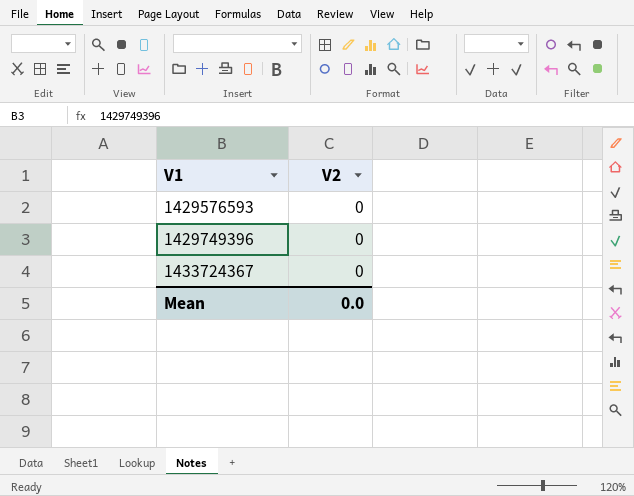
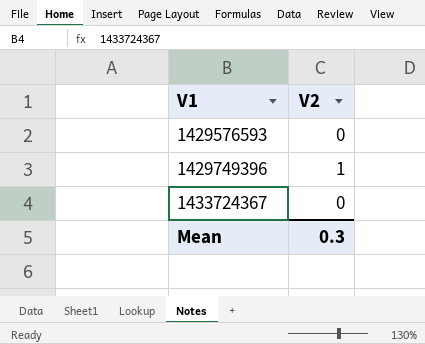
1429749396 | V2: 0 -> 1
Mean | V2: 0.0 -> 0.3

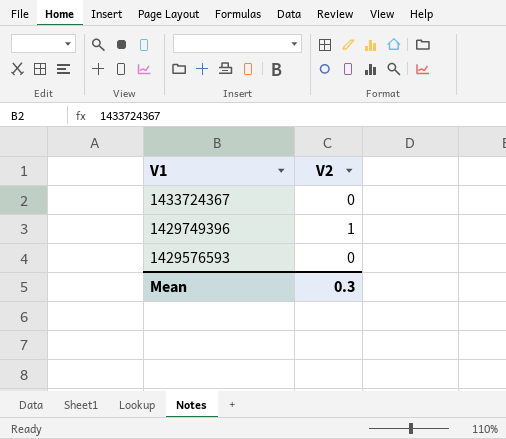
row order: V1 ascending -> V1 descending

